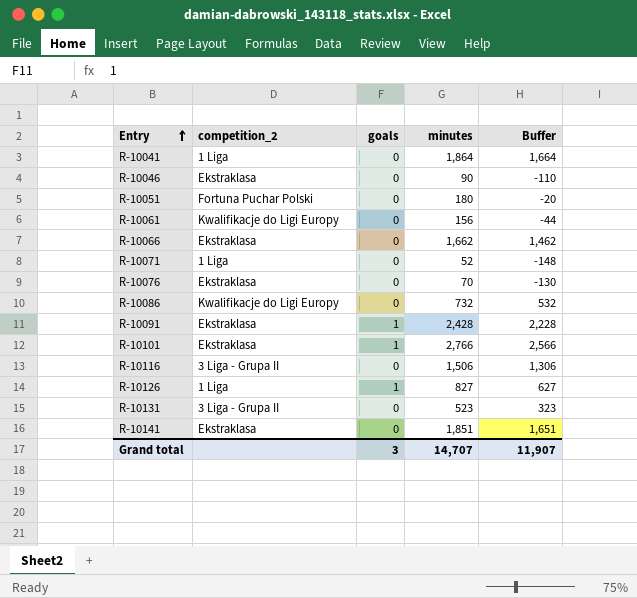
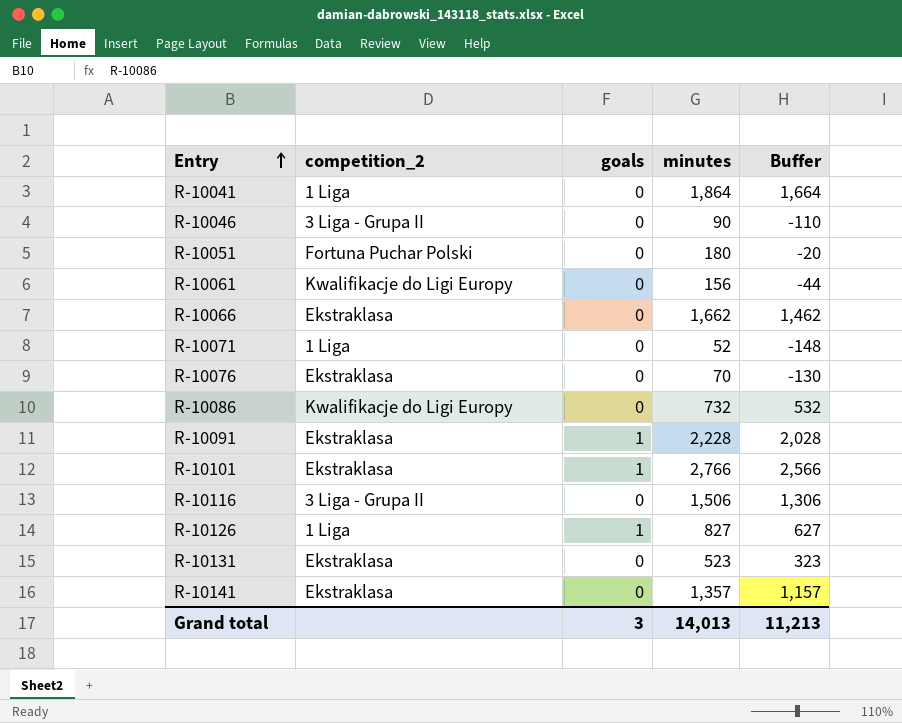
R-10046 | competition_2: Ekstraklasa -> 3 Liga - Grupa II
R-10091 | minutes: 2,428 -> 2,228
R-10091 | Buffer: 2,228 -> 2,028
R-10131 | competition_2: 3 Liga - Grupa II -> Ekstraklasa
R-10141 | minutes: 1,851 -> 1,357
R-10141 | Buffer: 1,651 -> 1,157
Grand total | minutes: 14,707 -> 14,013
Grand total | Buffer: 11,907 -> 11,213

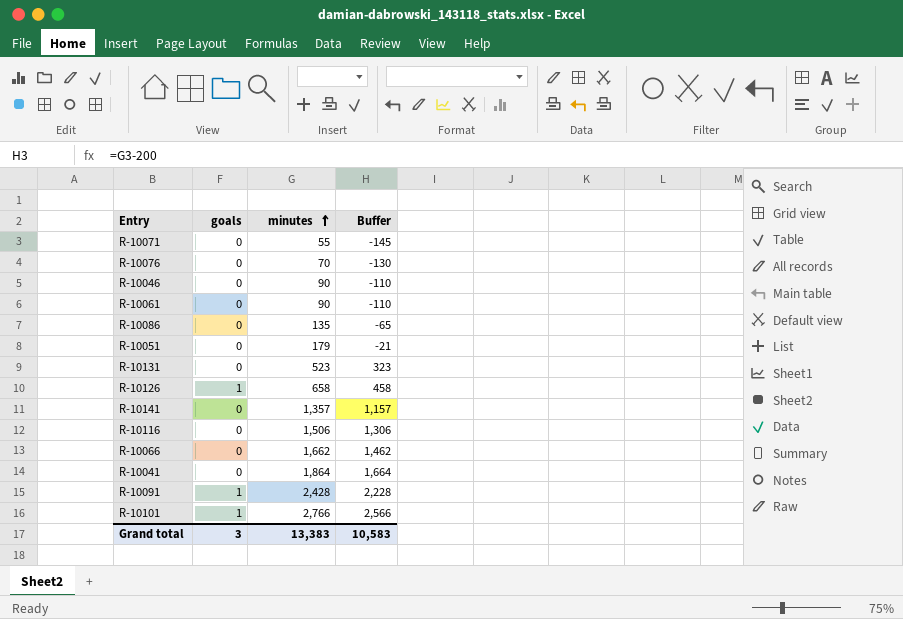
row order: Entry ascending -> minutes ascending
column competition_2 | position: 2 -> none
R-10071 | minutes: 52 -> 55
R-10071 | Buffer: -148 -> -145
R-10061 | minutes: 156 -> 90
R-10061 | Buffer: -44 -> -110
R-10086 | minutes: 732 -> 135
R-10086 | Buffer: 532 -> -65
R-10051 | minutes: 180 -> 179
R-10051 | Buffer: -20 -> -21
R-10126 | minutes: 827 -> 658
R-10126 | Buffer: 627 -> 458
R-10091 | minutes: 2,228 -> 2,428
R-10091 | Buffer: 2,028 -> 2,228
Grand total | minutes: 14,013 -> 13,383
Grand total | Buffer: 11,213 -> 10,583

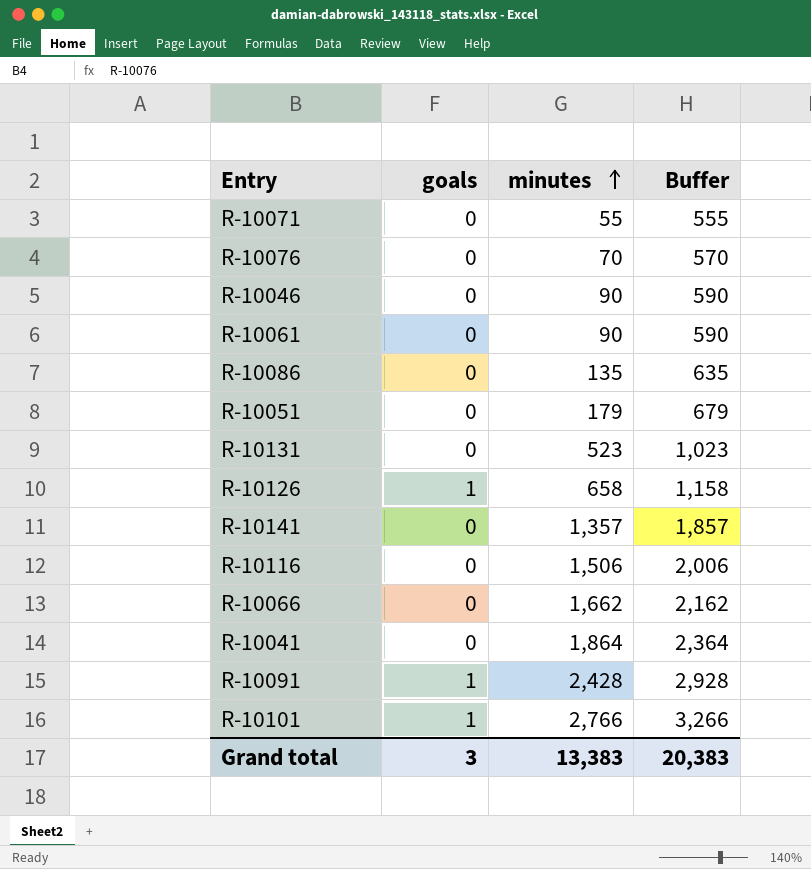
column Buffer | formula: [minutes] - 200 -> [minutes] + 500
Grand total | Buffer: 10,583 -> 20,383

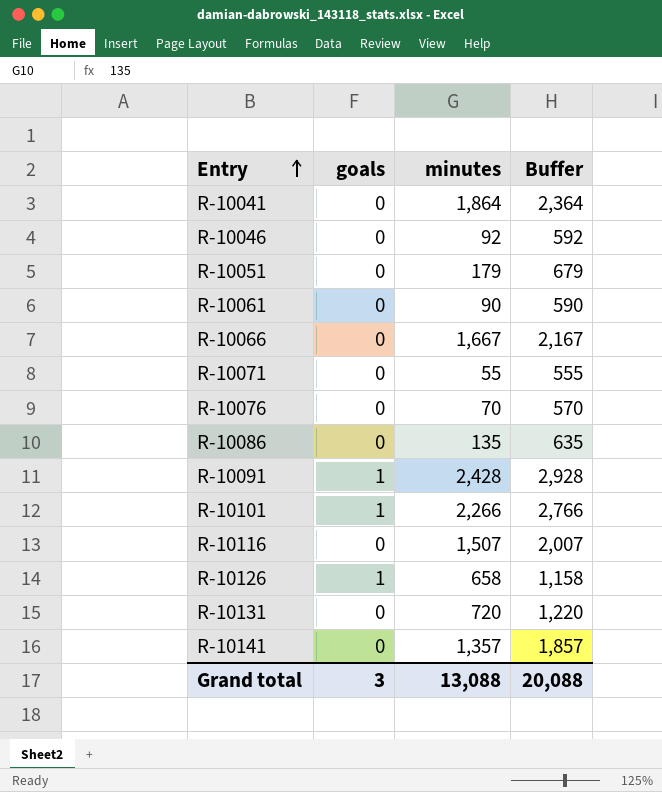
row order: minutes ascending -> Entry ascending
R-10046 | minutes: 90 -> 92
R-10046 | Buffer: 590 -> 592
R-10066 | minutes: 1,662 -> 1,667
R-10066 | Buffer: 2,162 -> 2,167
R-10101 | minutes: 2,766 -> 2,266
R-10101 | Buffer: 3,266 -> 2,766
R-10116 | minutes: 1,506 -> 1,507
R-10116 | Buffer: 2,006 -> 2,007
R-10131 | minutes: 523 -> 720
R-10131 | Buffer: 1,023 -> 1,220
Grand total | minutes: 13,383 -> 13,088
Grand total | Buffer: 20,383 -> 20,088

